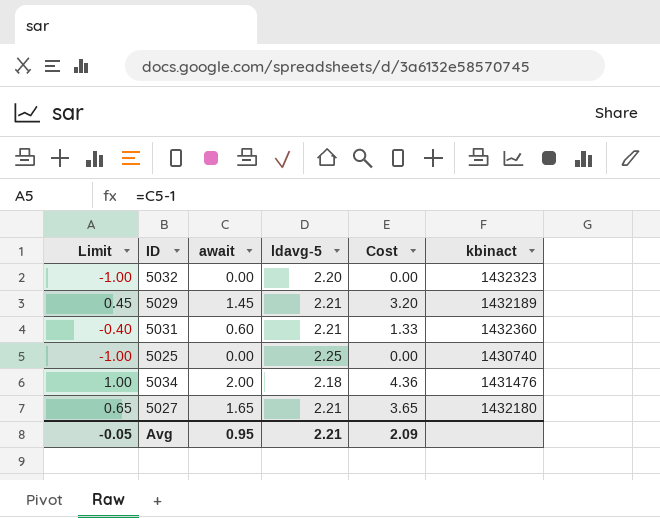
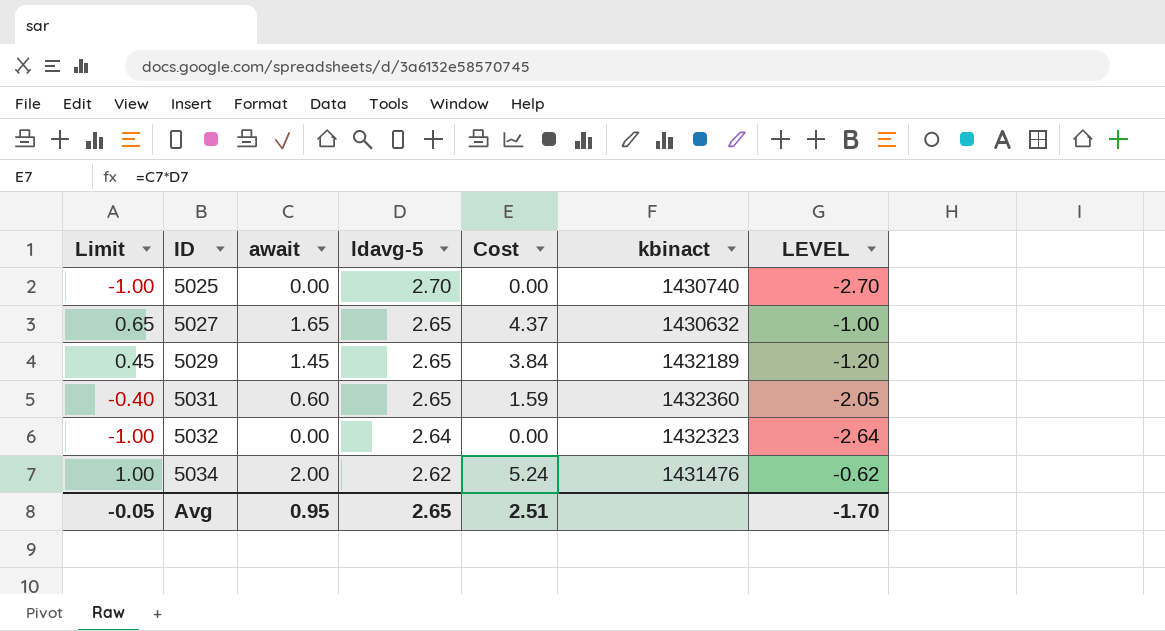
row order: none -> ID ascending
column LEVEL | formula: none -> [await] - [ldavg-5]
5025 | ldavg-5: 2.25 -> 2.70
5027 | ldavg-5: 2.21 -> 2.65
5027 | Cost: 3.65 -> 4.37
5027 | kbinact: 1432180 -> 1430632
5029 | ldavg-5: 2.21 -> 2.65
5029 | Cost: 3.20 -> 3.84
5031 | ldavg-5: 2.21 -> 2.65
5031 | Cost: 1.33 -> 1.59
5032 | ldavg-5: 2.20 -> 2.64
5034 | ldavg-5: 2.18 -> 2.62
5034 | Cost: 4.36 -> 5.24
Avg | ldavg-5: 2.21 -> 2.65
Avg | Cost: 2.09 -> 2.51

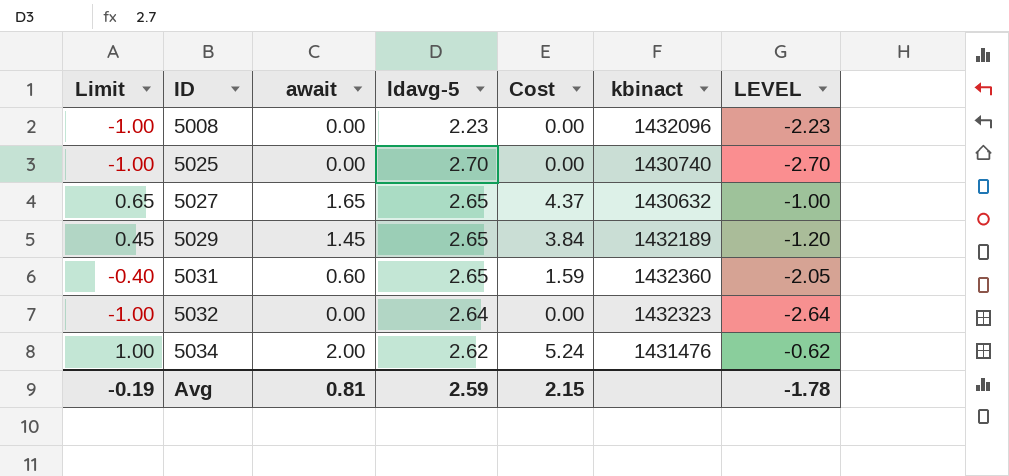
row 5008: none -> -1.00 | 0.00 | 2.23 | 0.00 | 1432096 | -2.23
Avg | Limit: -0.05 -> -0.19
Avg | await: 0.95 -> 0.81
Avg | ldavg-5: 2.65 -> 2.59
Avg | Cost: 2.51 -> 2.15
Avg | LEVEL: -1.70 -> -1.78

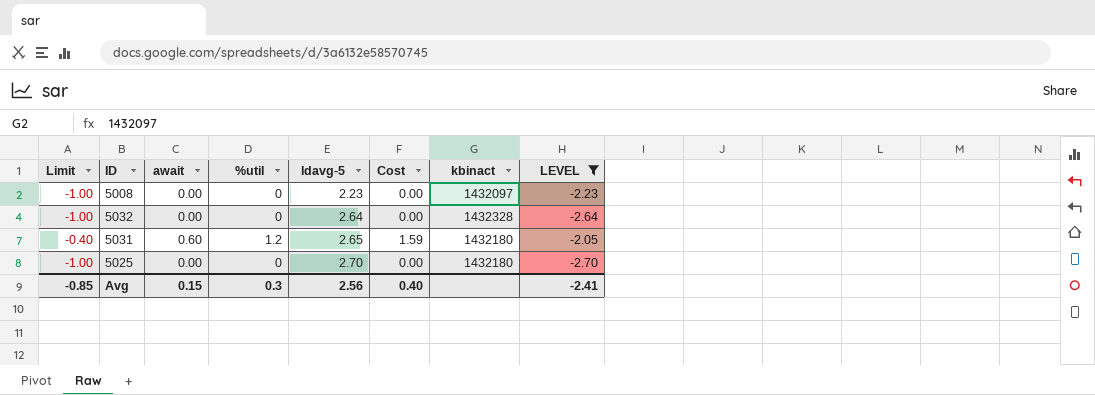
filter: none -> LEVEL <= -2.05
row order: ID ascending -> ldavg-5 ascending
column %util | position: none -> 4
5008 | kbinact: 1432096 -> 1432097
5032 | kbinact: 1432323 -> 1432328
5031 | kbinact: 1432360 -> 1432180
5025 | kbinact: 1430740 -> 1432180
Avg | Limit: -0.19 -> -0.85
Avg | await: 0.81 -> 0.15
Avg | ldavg-5: 2.59 -> 2.56
Avg | Cost: 2.15 -> 0.40
Avg | LEVEL: -1.78 -> -2.41

